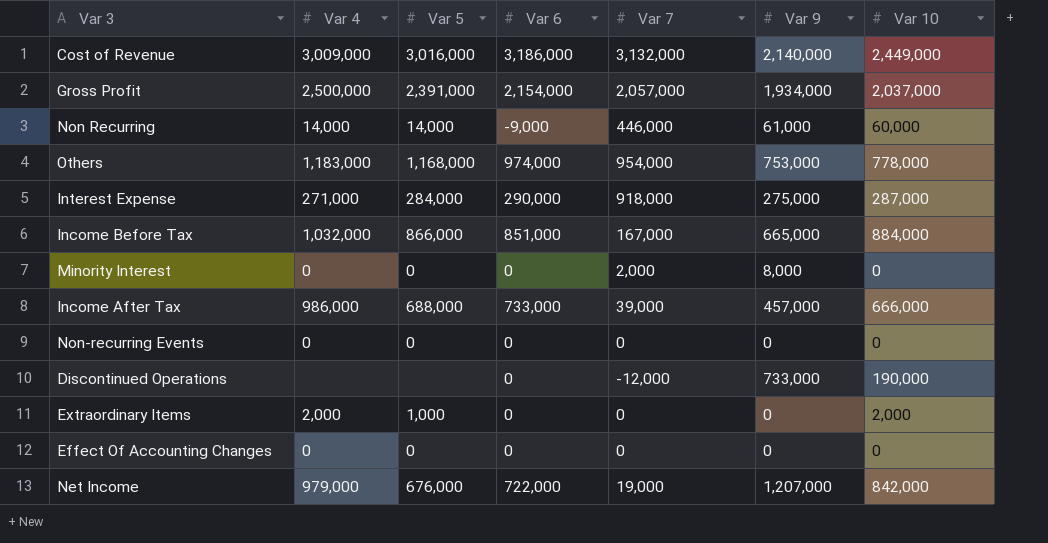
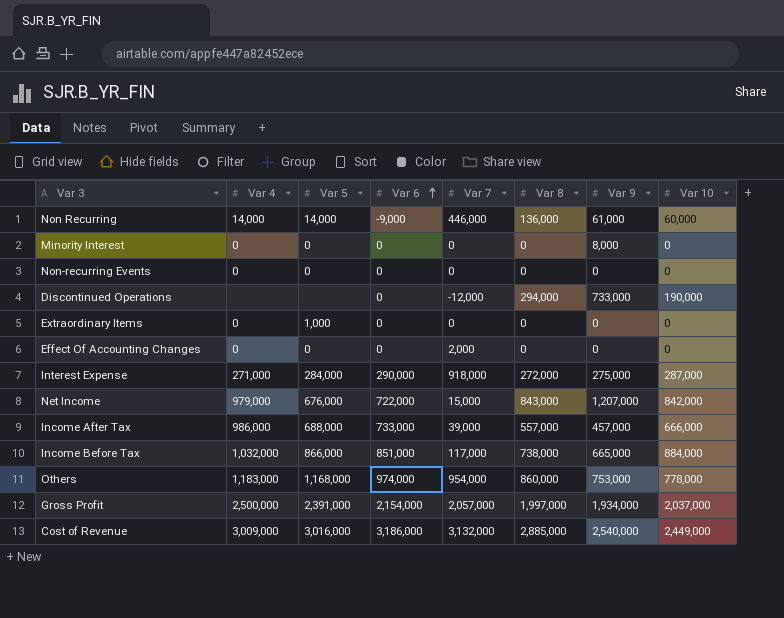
row order: none -> Var 6 ascending
column Var 8 | position: none -> 6
Minority Interest | Var 7: 2,000 -> 0
Extraordinary Items | Var 4: 2,000 -> 0
Extraordinary Items | Var 10: 2,000 -> 0
Effect Of Accounting Changes | Var 7: 0 -> 2,000
Net Income | Var 7: 19,000 -> 15,000
Income Before Tax | Var 7: 167,000 -> 117,000
Cost of Revenue | Var 9: 2,140,000 -> 2,540,000

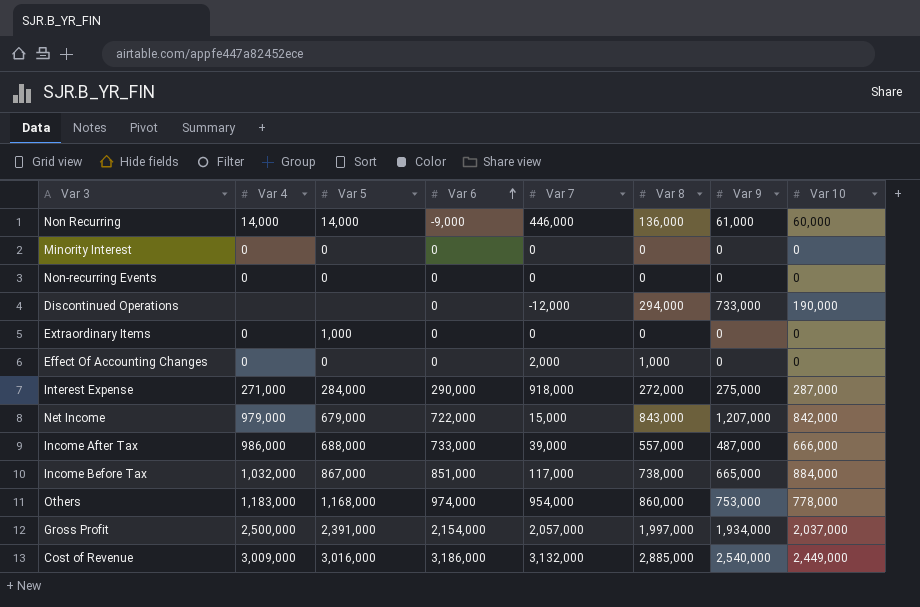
Minority Interest | Var 9: 8,000 -> 0
Effect Of Accounting Changes | Var 8: 0 -> 1,000
Net Income | Var 5: 676,000 -> 679,000
Income After Tax | Var 9: 457,000 -> 487,000
Income Before Tax | Var 5: 866,000 -> 867,000

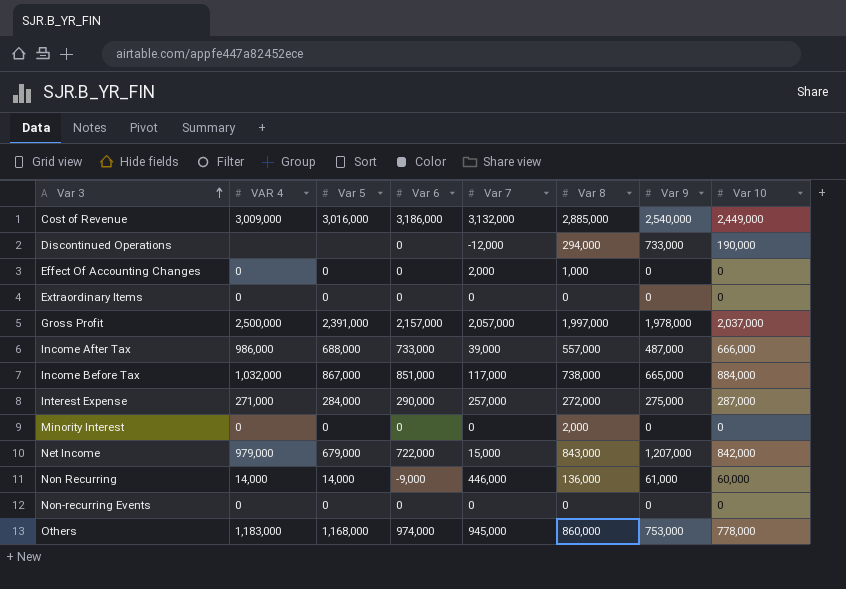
row order: Var 6 ascending -> Var 3 ascending
column name: Var 4 -> VAR 4
Extraordinary Items | Var 5: 1,000 -> 0
Gross Profit | Var 6: 2,154,000 -> 2,157,000
Gross Profit | Var 9: 1,934,000 -> 1,978,000
Interest Expense | Var 7: 918,000 -> 257,000
Minority Interest | Var 8: 0 -> 2,000
Others | Var 7: 954,000 -> 945,000

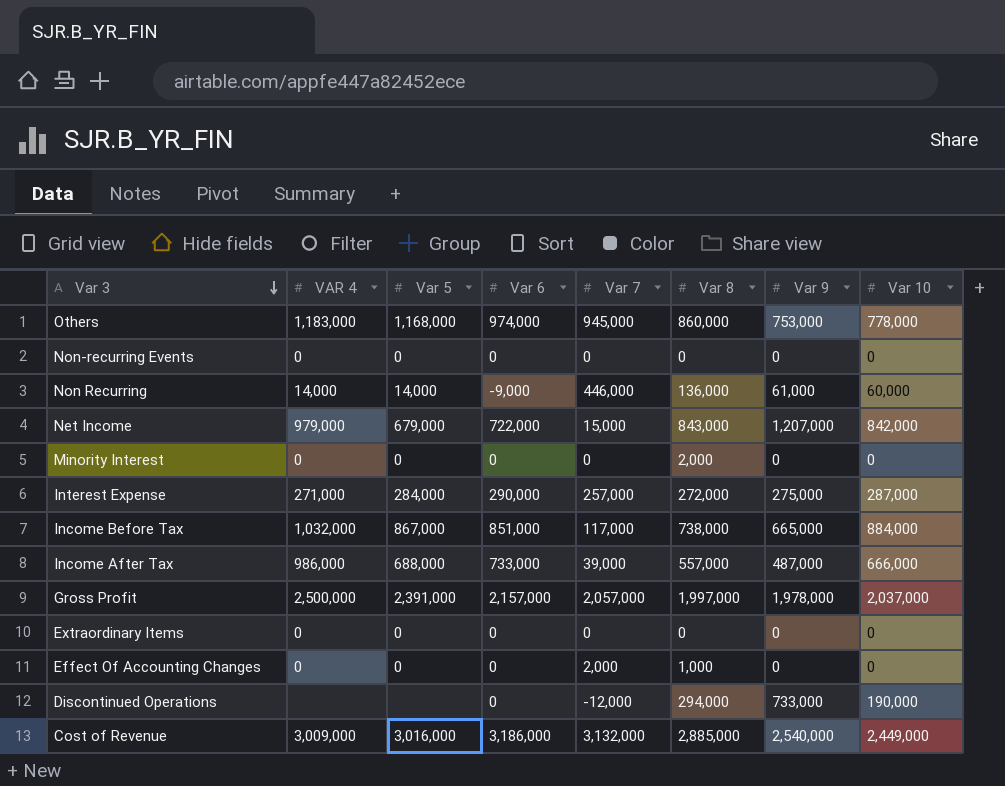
row order: Var 3 ascending -> Var 3 descending

